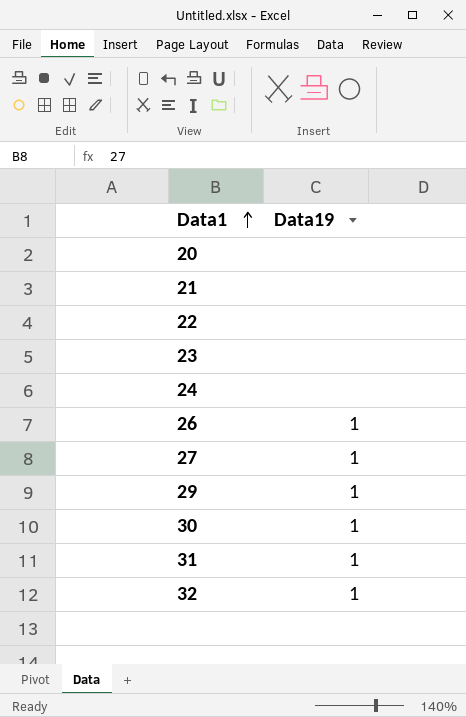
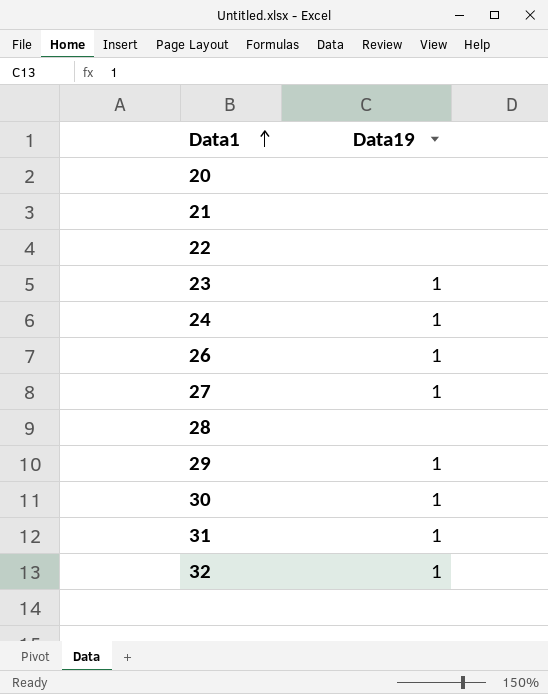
23 | Data19: none -> 1
24 | Data19: none -> 1
row 28: none -> none

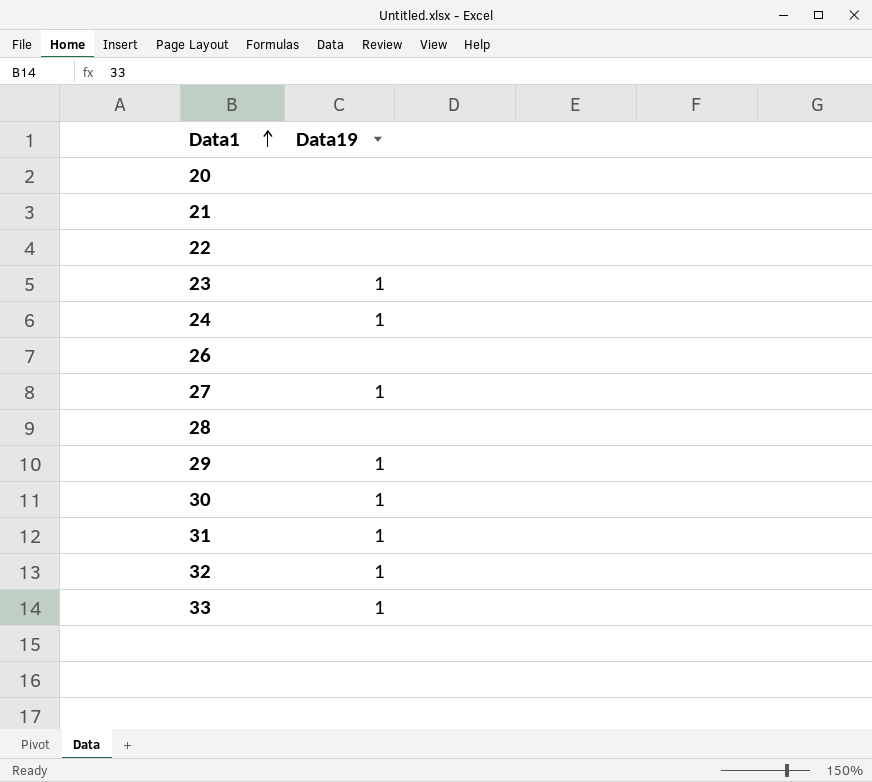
26 | Data19: 1 -> none
row 33: none -> 1

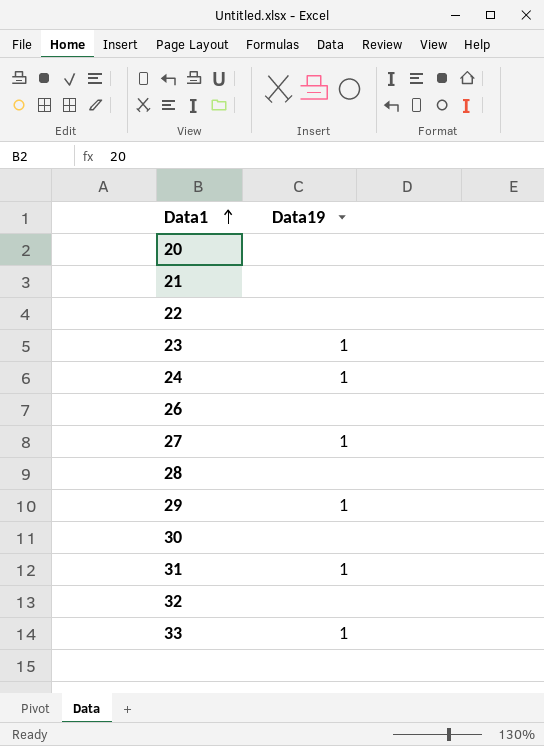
30 | Data19: 1 -> none
32 | Data19: 1 -> none

